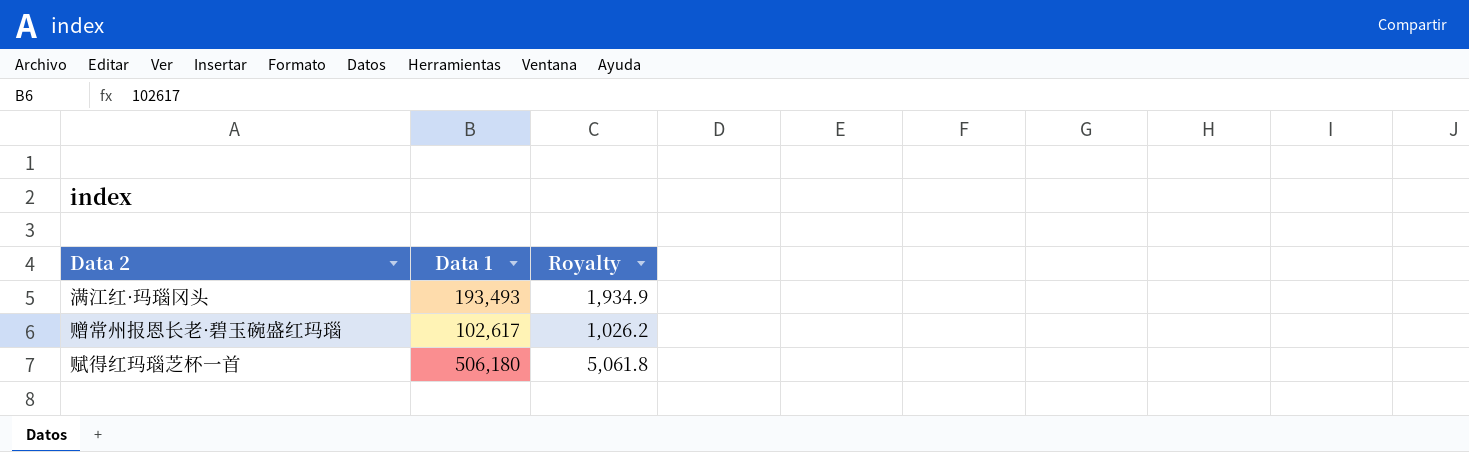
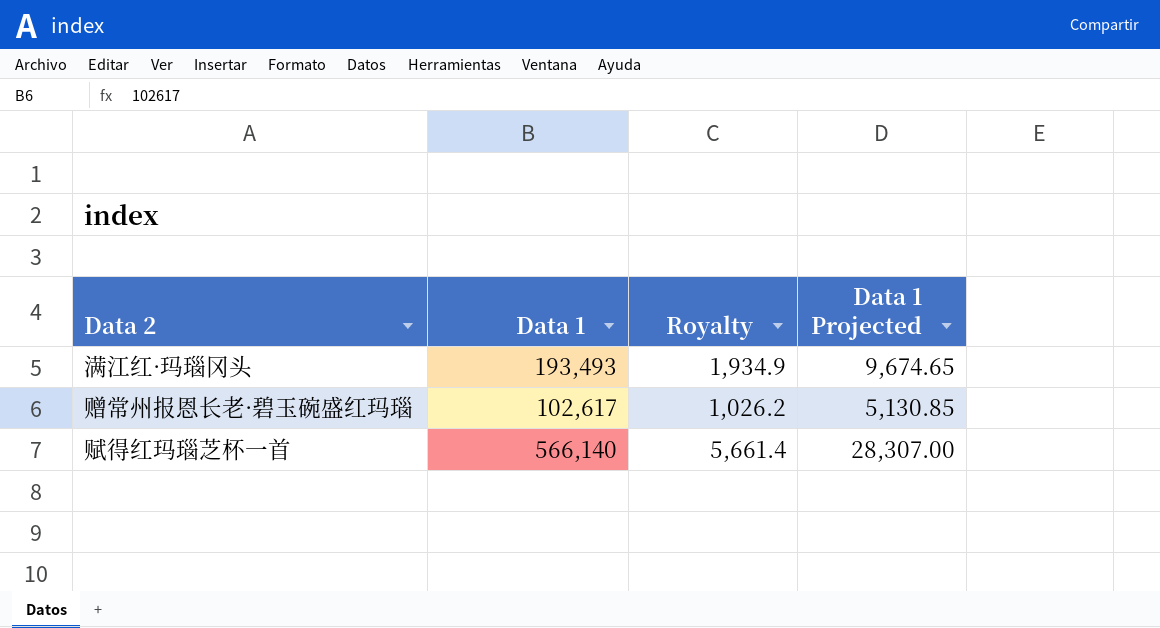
column Data 1 Projected | formula: none -> [Data 1] * 0.05
赋得红玛瑙芝杯一首 | Data 1: 506,180 -> 566,140
赋得红玛瑙芝杯一首 | Royalty: 5,061.8 -> 5,661.4

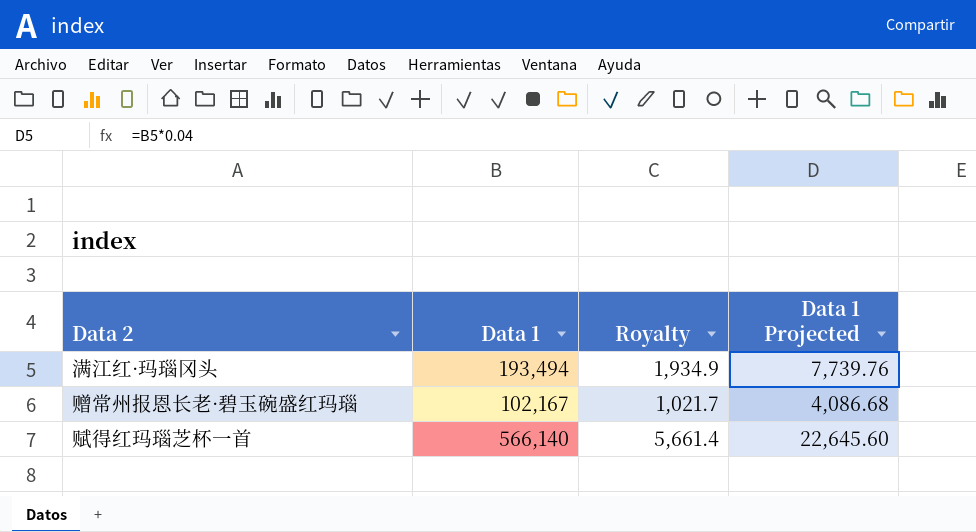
column Data 1 Projected | formula: [Data 1] * 0.05 -> [Data 1] * 0.04
满江红·玛瑙冈头 | Data 1: 193,493 -> 193,494
赠常州报恩长老·碧玉碗盛红玛瑙 | Data 1: 102,617 -> 102,167
赠常州报恩长老·碧玉碗盛红玛瑙 | Royalty: 1,026.2 -> 1,021.7

